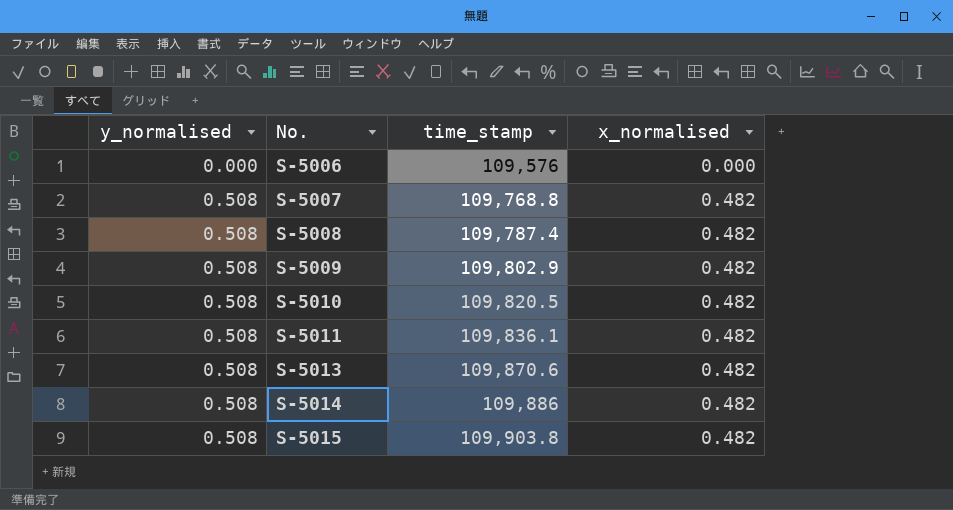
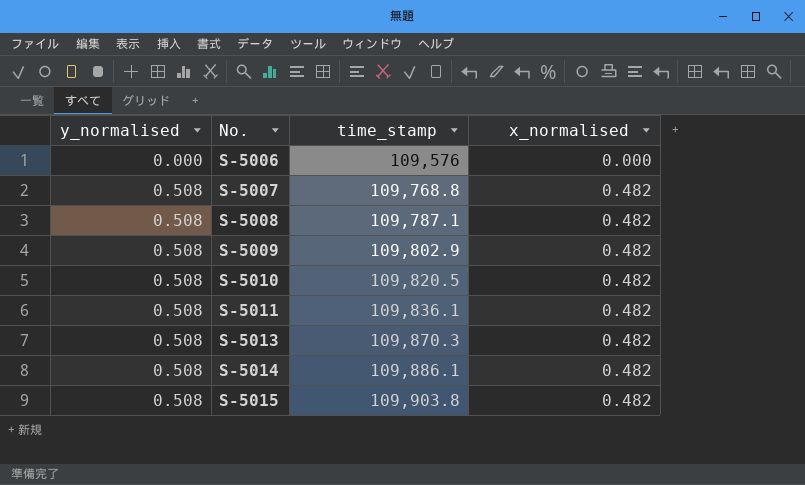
S-5008 | time_stamp: 109,787.4 -> 109,787.1
S-5013 | time_stamp: 109,870.6 -> 109,870.3
S-5014 | time_stamp: 109,886 -> 109,886.1

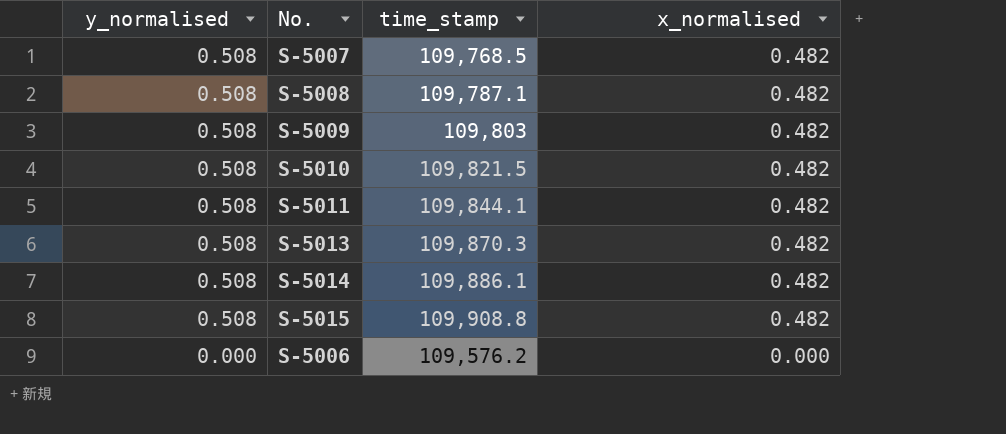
row order: y_normalised ascending -> y_normalised descending
S-5007 | time_stamp: 109,768.8 -> 109,768.5
S-5009 | time_stamp: 109,802.9 -> 109,803
S-5010 | time_stamp: 109,820.5 -> 109,821.5
S-5011 | time_stamp: 109,836.1 -> 109,844.1
S-5015 | time_stamp: 109,903.8 -> 109,908.8
S-5006 | time_stamp: 109,576 -> 109,576.2

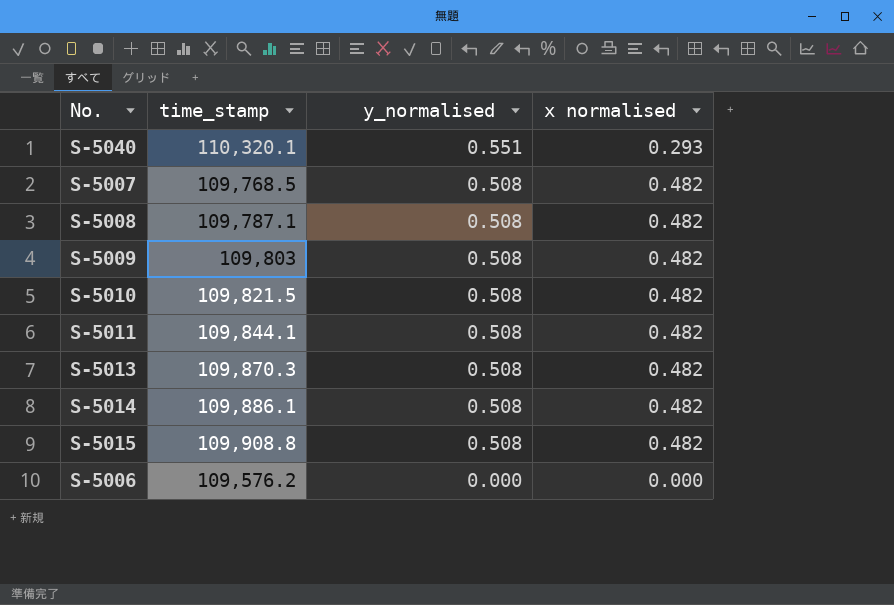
column y_normalised | position: 1 -> 3
column name: x_normalised -> x normalised
row S-5040: none -> 110,320.1 | 0.551 | 0.293

